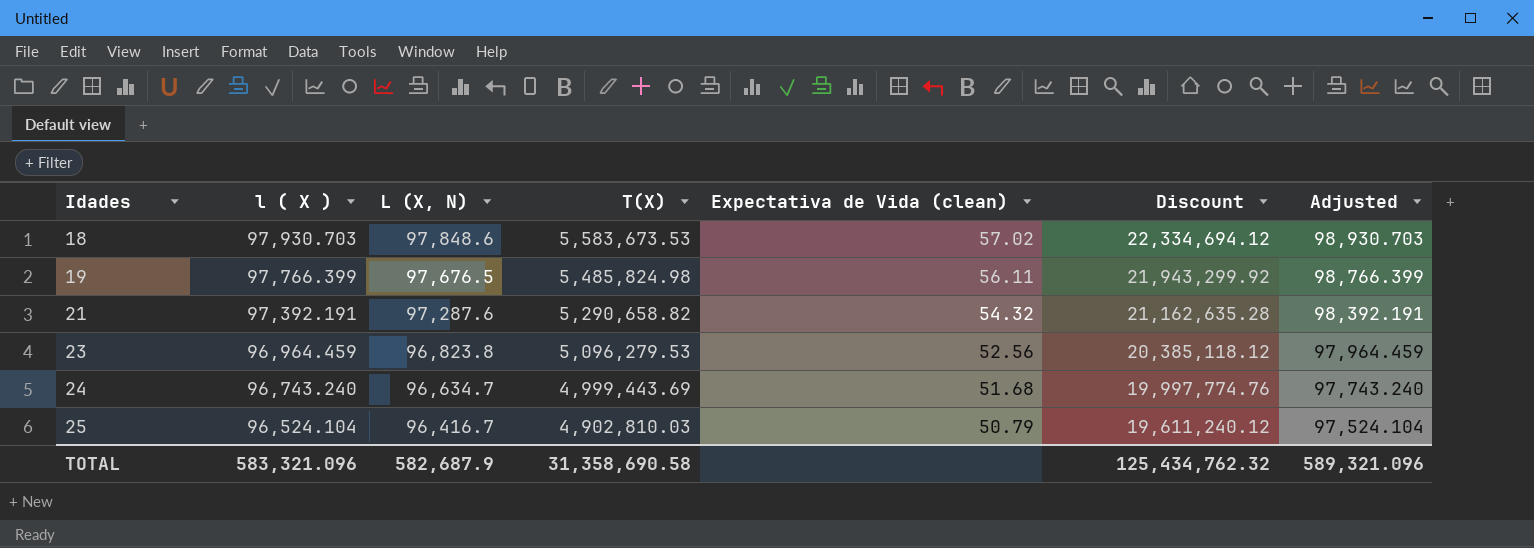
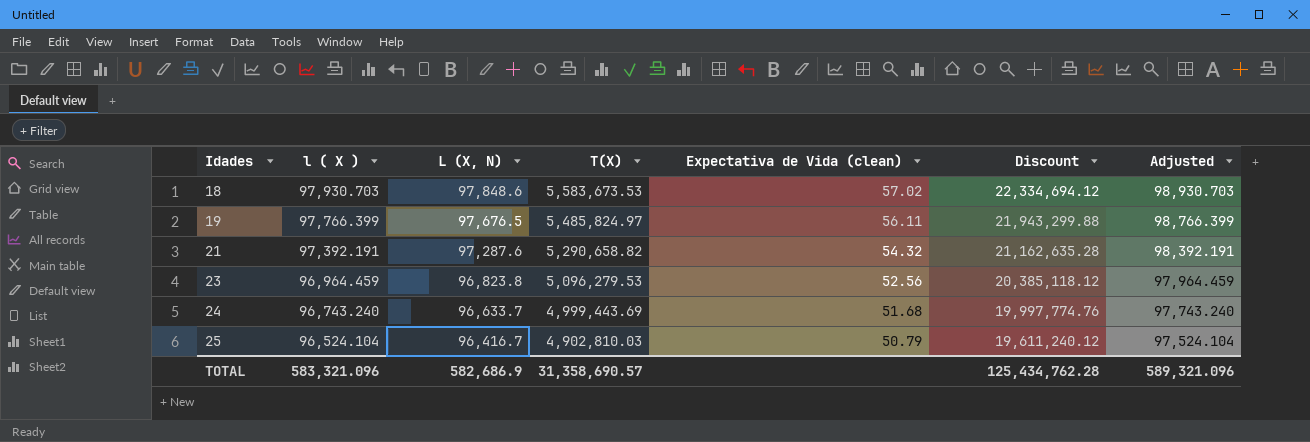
19 | T(X): 5,485,824.98 -> 5,485,824.97
19 | Discount: 21,943,299.92 -> 21,943,299.88
24 | L (X, N): 96,634.7 -> 96,633.7
TOTAL | L (X, N): 582,687.9 -> 582,686.9
TOTAL | T(X): 31,358,690.58 -> 31,358,690.57
TOTAL | Discount: 125,434,762.32 -> 125,434,762.28

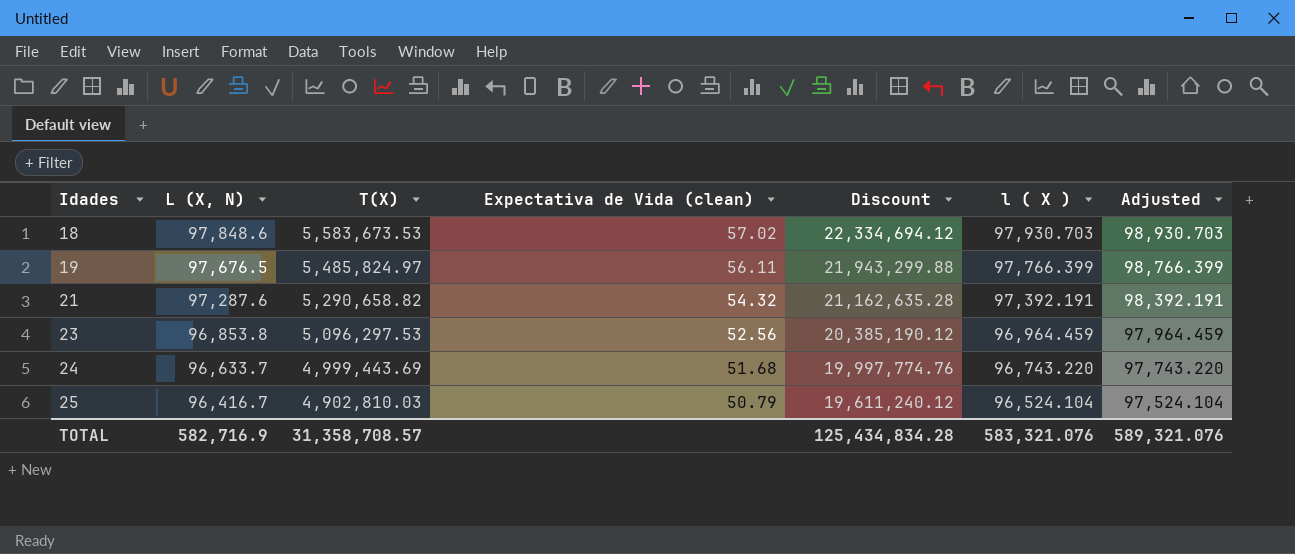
column l ( X ) | position: 2 -> 6
23 | L (X, N): 96,823.8 -> 96,853.8
23 | T(X): 5,096,279.53 -> 5,096,297.53
23 | Discount: 20,385,118.12 -> 20,385,190.12
24 | l ( X ): 96,743.240 -> 96,743.220
24 | Adjusted: 97,743.240 -> 97,743.220
TOTAL | L (X, N): 582,686.9 -> 582,716.9
TOTAL | T(X): 31,358,690.57 -> 31,358,708.57
TOTAL | Discount: 125,434,762.28 -> 125,434,834.28
TOTAL | l ( X ): 583,321.096 -> 583,321.076
TOTAL | Adjusted: 589,321.096 -> 589,321.076

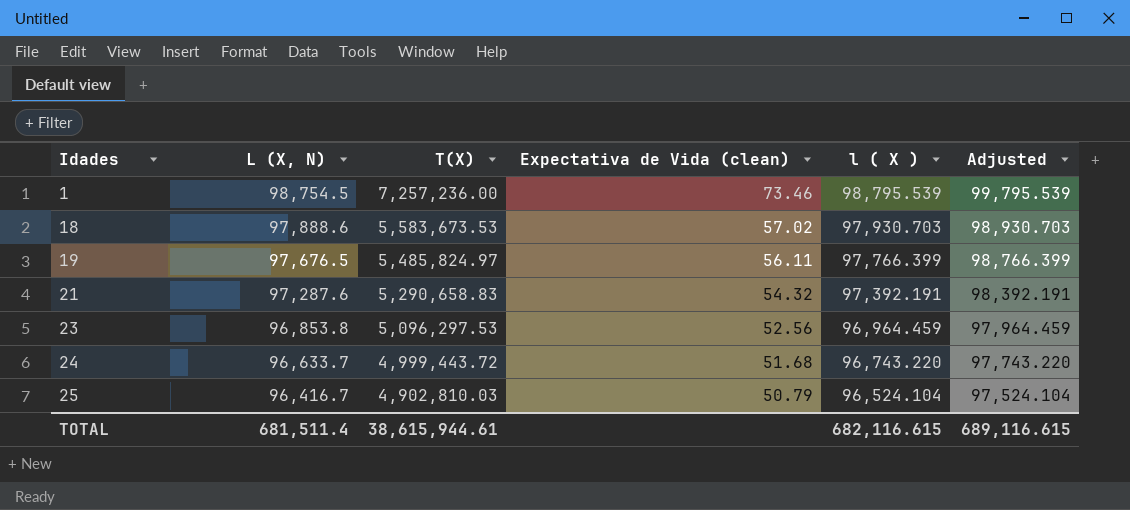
column Discount | formula: [T(X)] * 4 -> none
row 1: none -> 98,754.5 | 7,257,236.00 | 73.46 | 98,795.539 | 99,795.539
18 | L (X, N): 97,848.6 -> 97,888.6
21 | T(X): 5,290,658.82 -> 5,290,658.83
24 | T(X): 4,999,443.69 -> 4,999,443.72
TOTAL | L (X, N): 582,716.9 -> 681,511.4
TOTAL | T(X): 31,358,708.57 -> 38,615,944.61
TOTAL | l ( X ): 583,321.076 -> 682,116.615
TOTAL | Adjusted: 589,321.076 -> 689,116.615

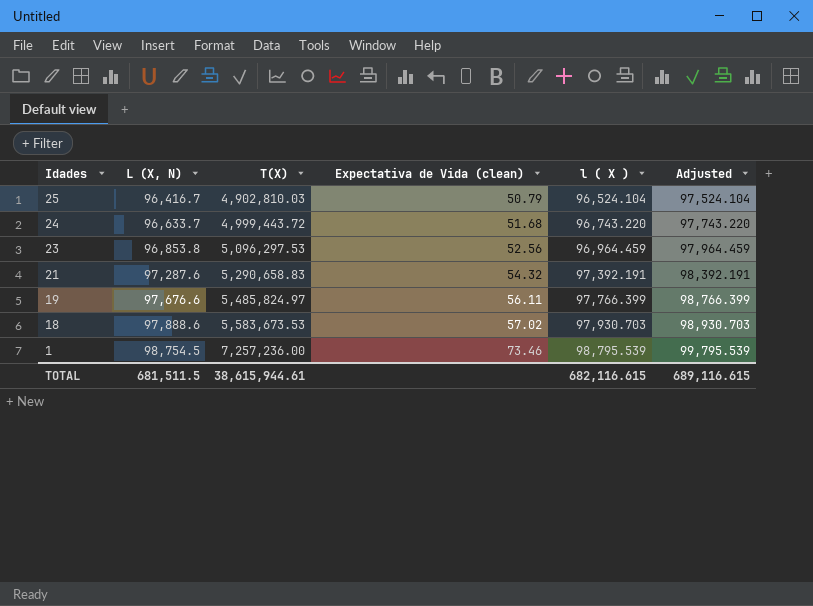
row order: Idades ascending -> Idades descending
19 | L (X, N): 97,676.5 -> 97,676.6
TOTAL | L (X, N): 681,511.4 -> 681,511.5

